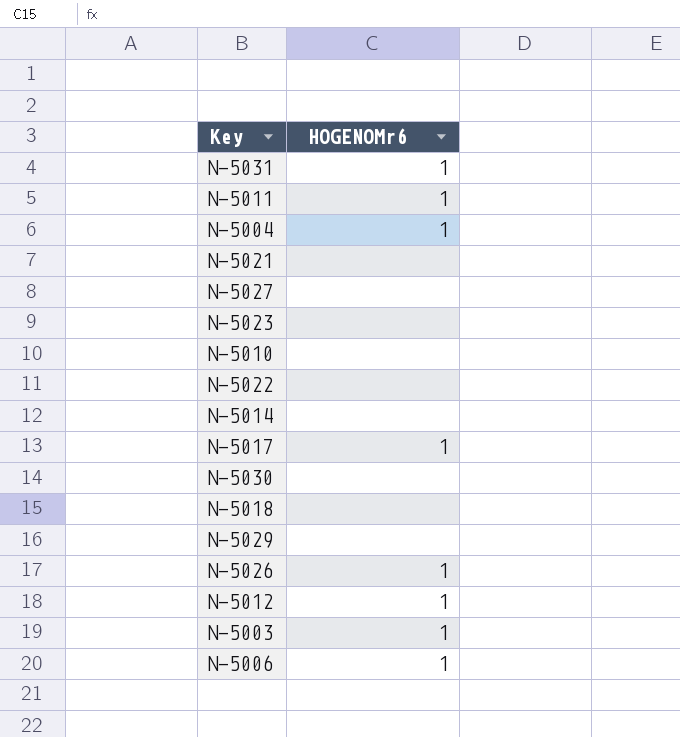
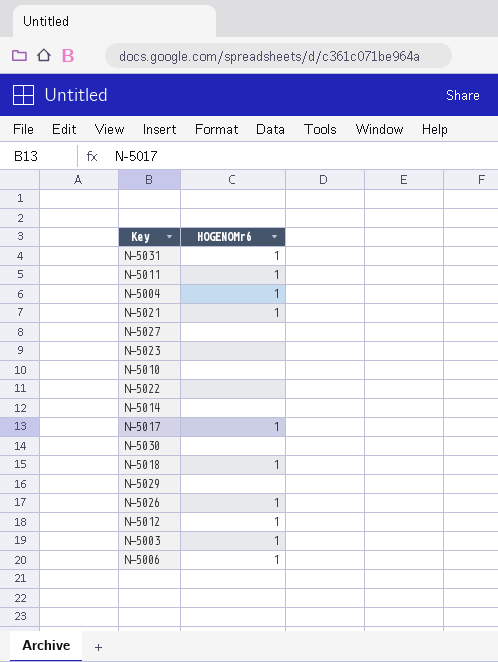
N-5021 | HOGENOMr6: none -> 1
N-5018 | HOGENOMr6: none -> 1

